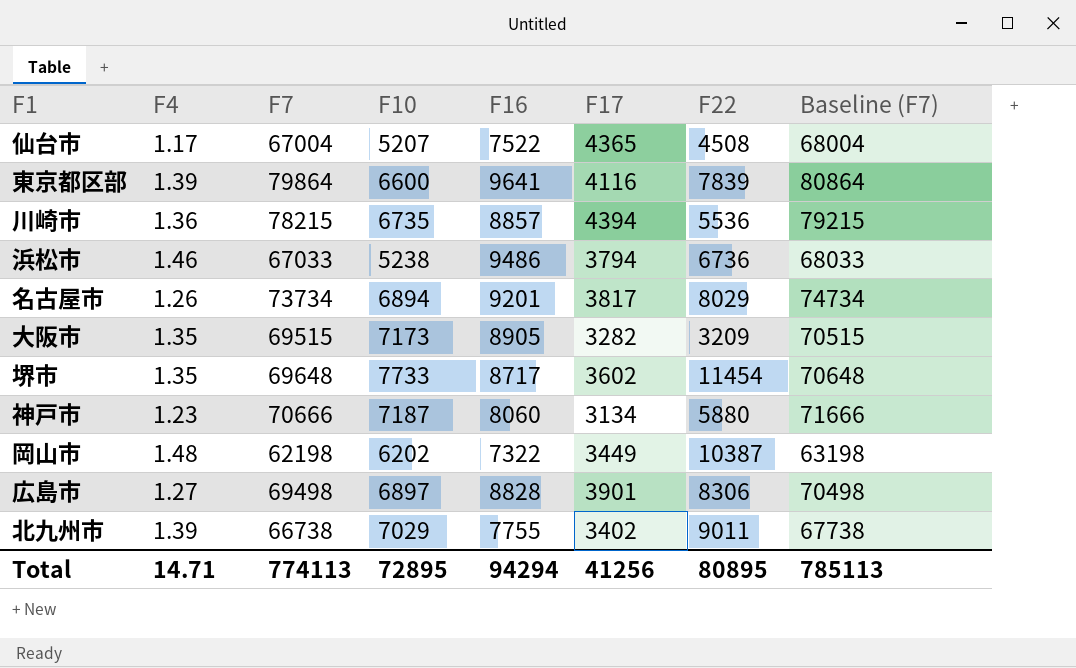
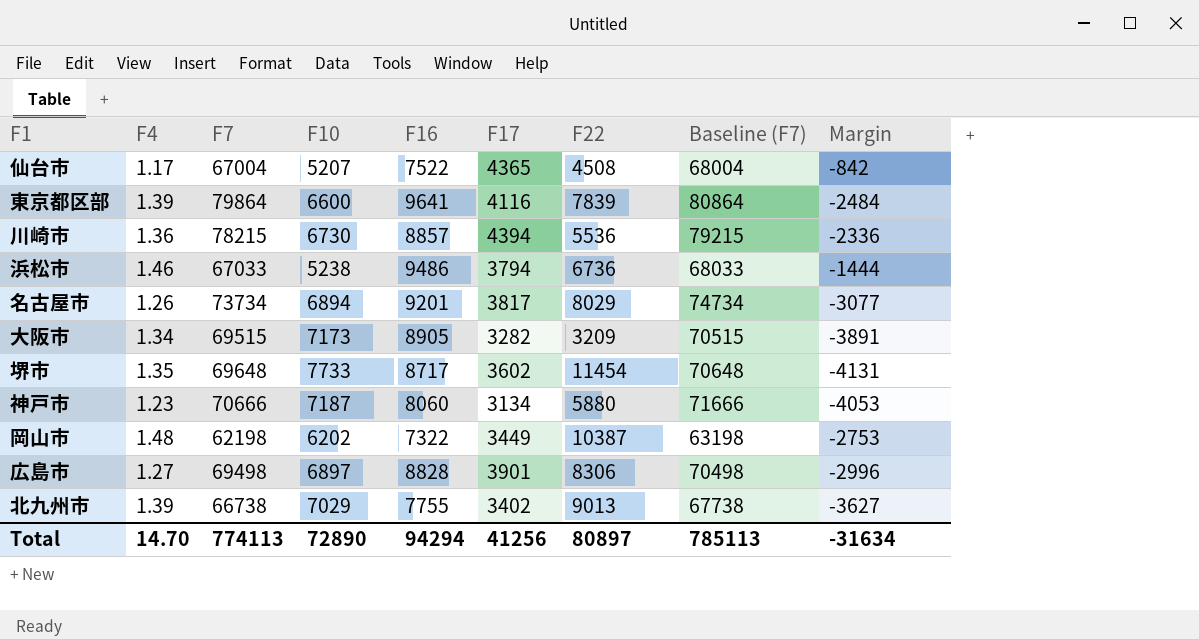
column Margin | formula: none -> [F17] - [F10]
川崎市 | F10: 6735 -> 6730
大阪市 | F4: 1.35 -> 1.34
北九州市 | F22: 9011 -> 9013
Total | F4: 14.71 -> 14.70
Total | F10: 72895 -> 72890
Total | F22: 80895 -> 80897

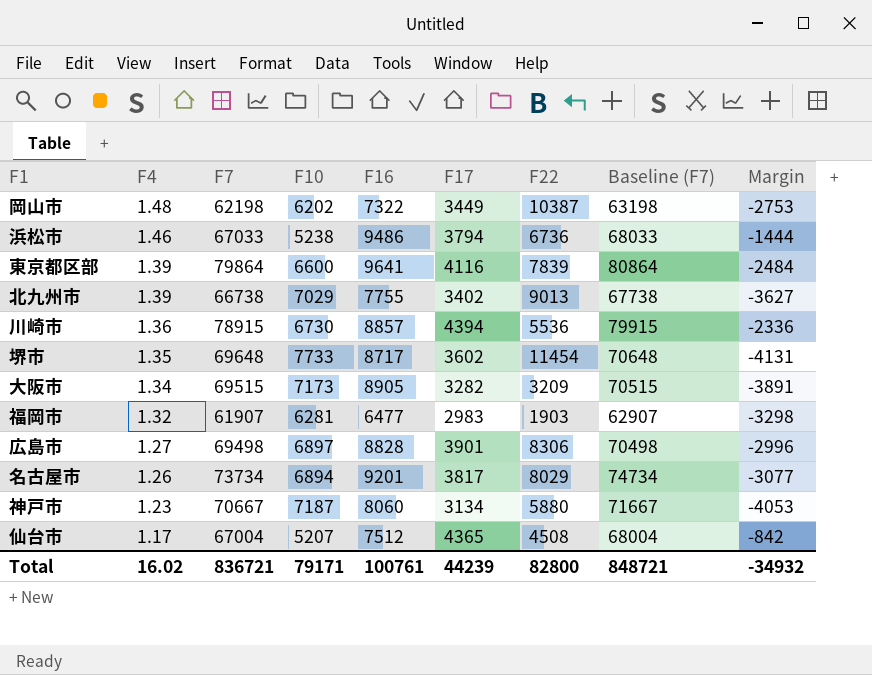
row order: none -> F4 descending
川崎市 | F7: 78215 -> 78915
川崎市 | Baseline (F7): 79215 -> 79915
row 福岡市: none -> 1.32 | 61907 | 6281 | 6477 | 2983 | 1903 | 62907 | -3298
神戸市 | F7: 70666 -> 70667
神戸市 | Baseline (F7): 71666 -> 71667
仙台市 | F16: 7522 -> 7512
Total | F4: 14.70 -> 16.02
Total | F7: 774113 -> 836721
Total | F10: 72890 -> 79171
Total | F16: 94294 -> 100761
Total | F17: 41256 -> 44239
Total | F22: 80897 -> 82800
Total | Baseline (F7): 785113 -> 848721
Total | Margin: -31634 -> -34932

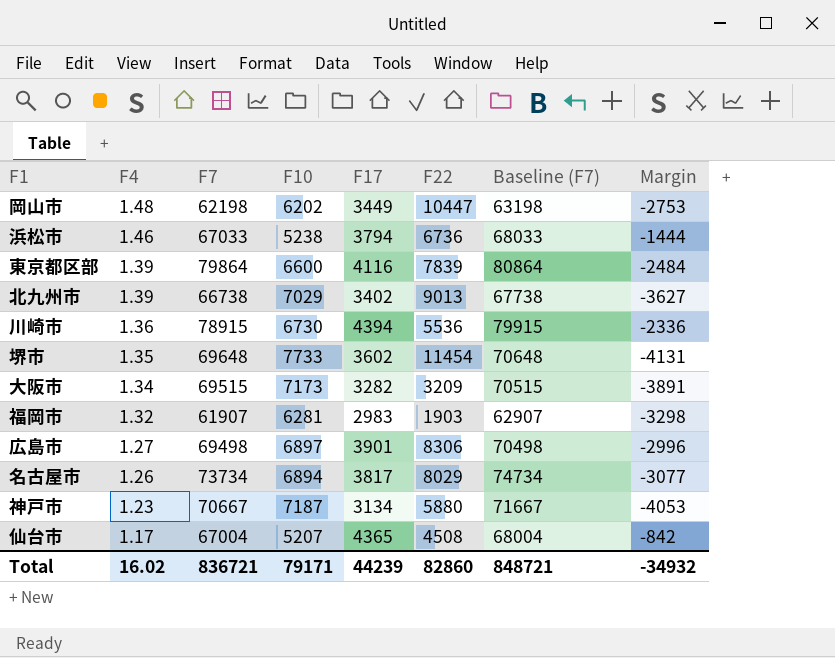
column F16 | position: 5 -> none
岡山市 | F22: 10387 -> 10447
Total | F22: 82800 -> 82860

